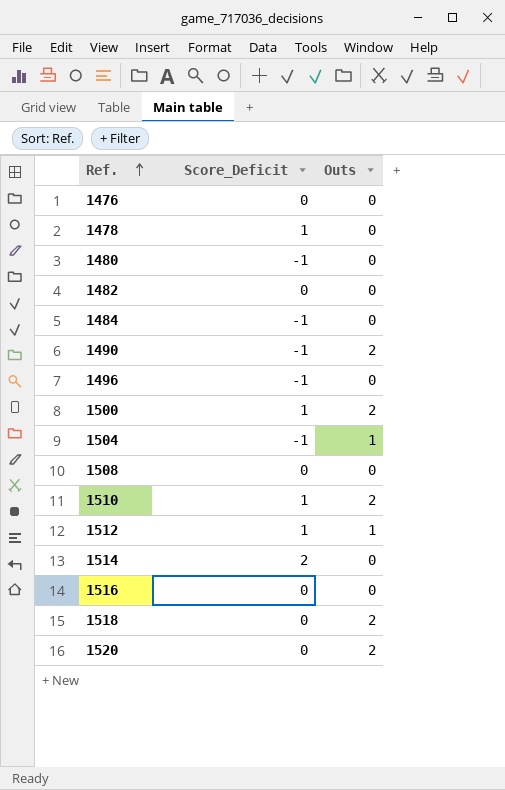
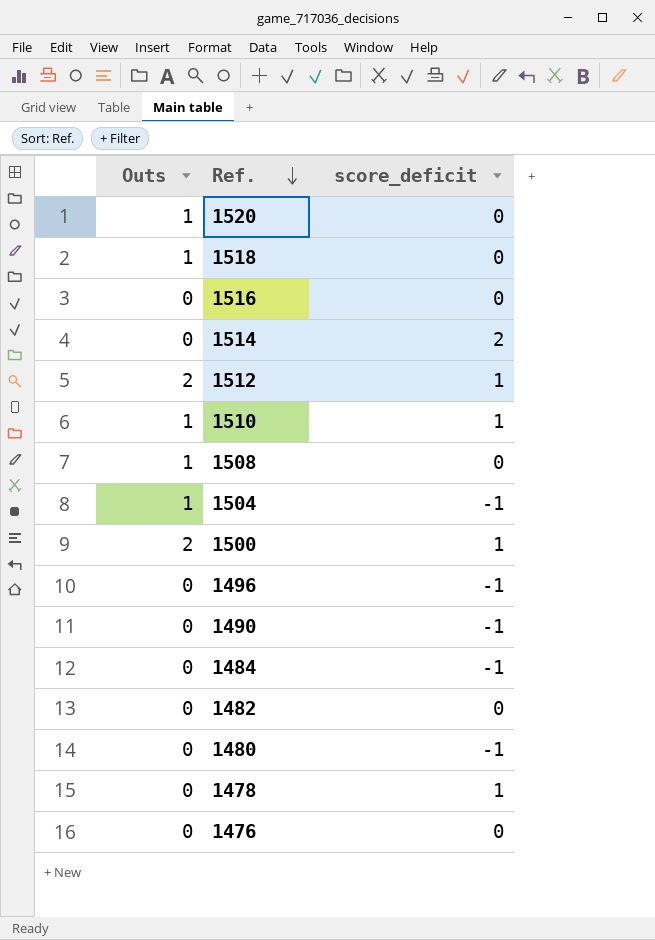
row order: Ref. ascending -> Ref. descending
column Outs | position: 3 -> 1
column name: Score_Deficit -> score_deficit
1520 | Outs: 2 -> 1
1518 | Outs: 2 -> 1
1512 | Outs: 1 -> 2
1510 | Outs: 2 -> 1
1508 | Outs: 0 -> 1
1490 | Outs: 2 -> 0

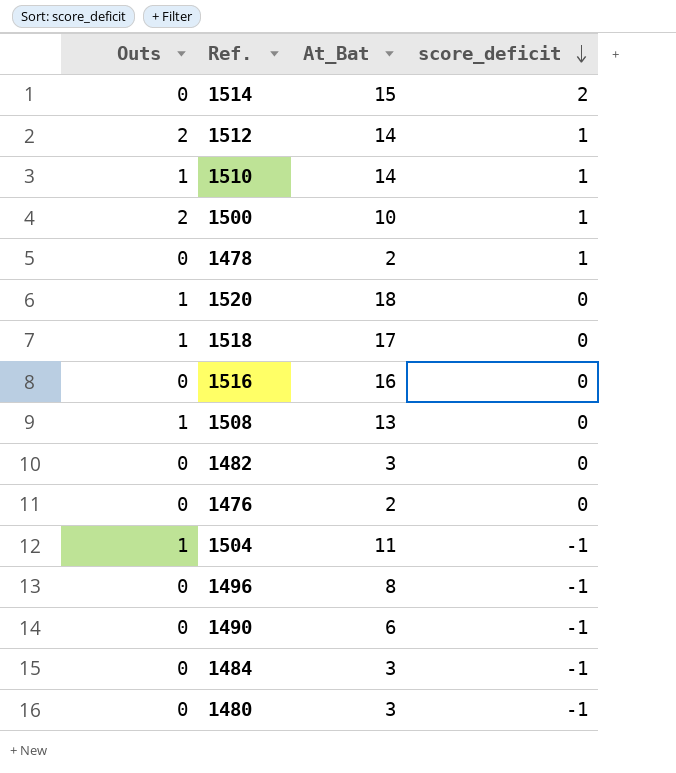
row order: Ref. descending -> score_deficit descending
column At_Bat | position: none -> 3

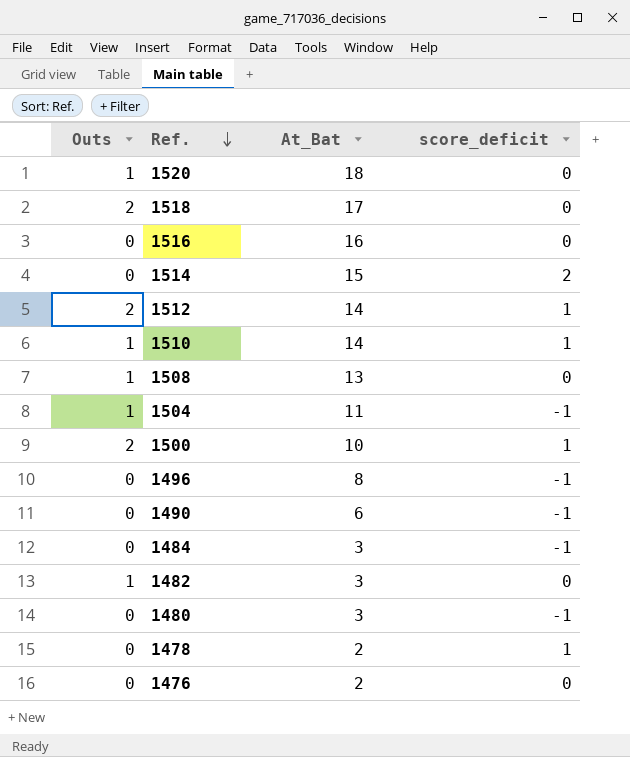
row order: score_deficit descending -> Ref. descending
1518 | Outs: 1 -> 2
1482 | Outs: 0 -> 1

